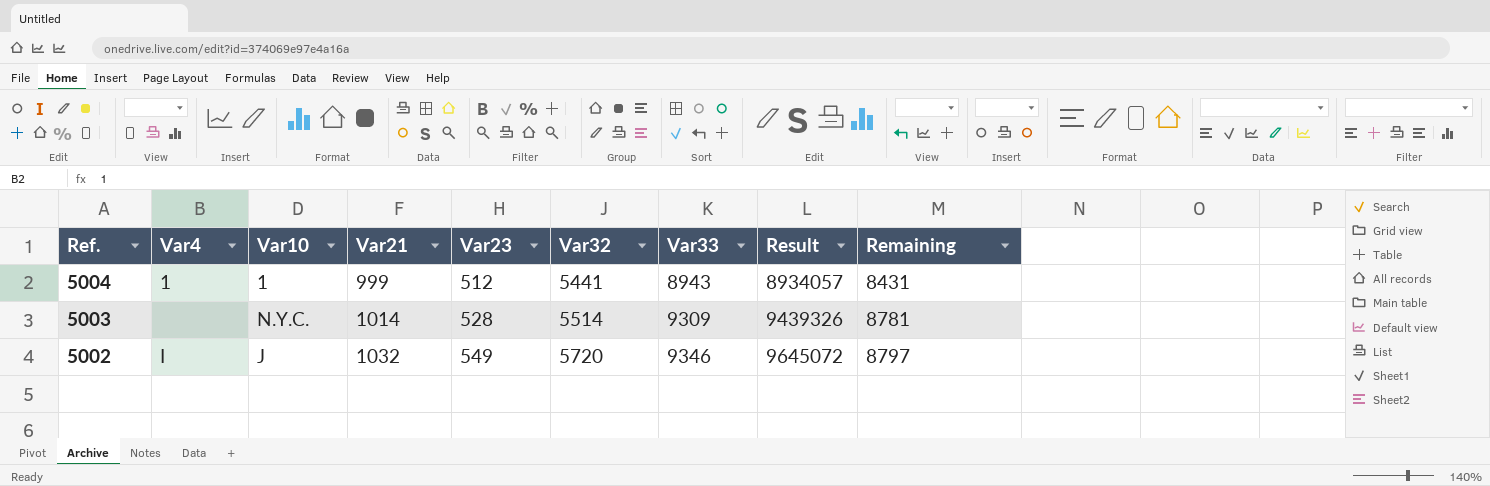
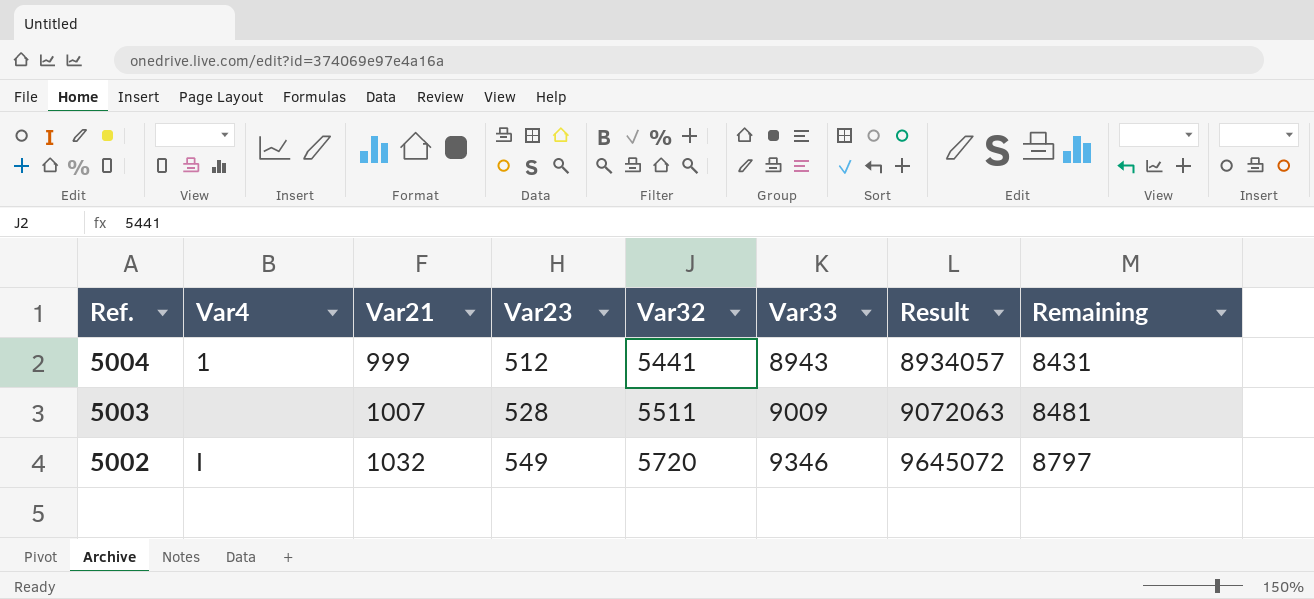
column Var10 | position: 3 -> none
5003 | Var21: 1014 -> 1007
5003 | Var32: 5514 -> 5511
5003 | Var33: 9309 -> 9009
5003 | Result: 9439326 -> 9072063
5003 | Remaining: 8781 -> 8481

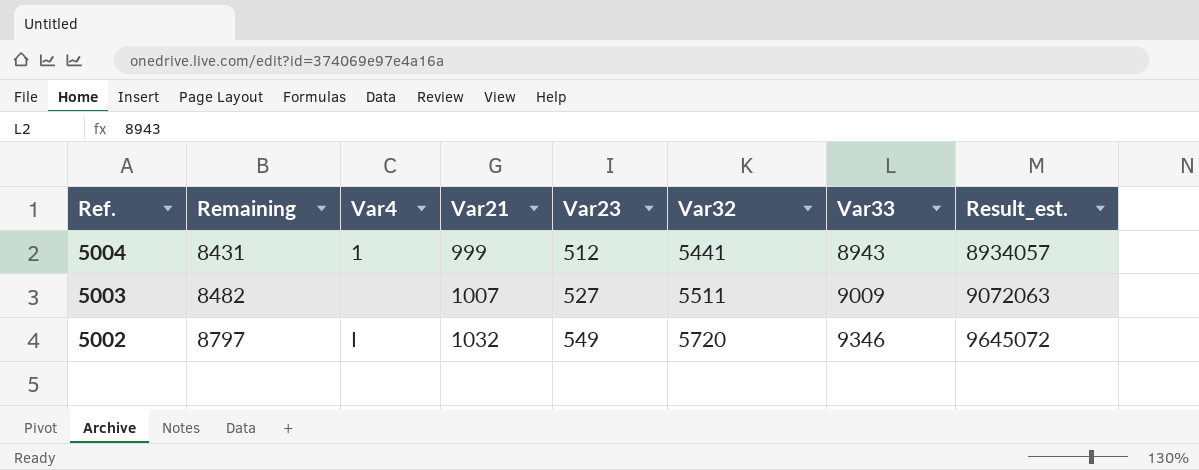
column Remaining | position: 8 -> 2
column name: Result -> Result_est.
5003 | Remaining: 8481 -> 8482
5003 | Var23: 528 -> 527

